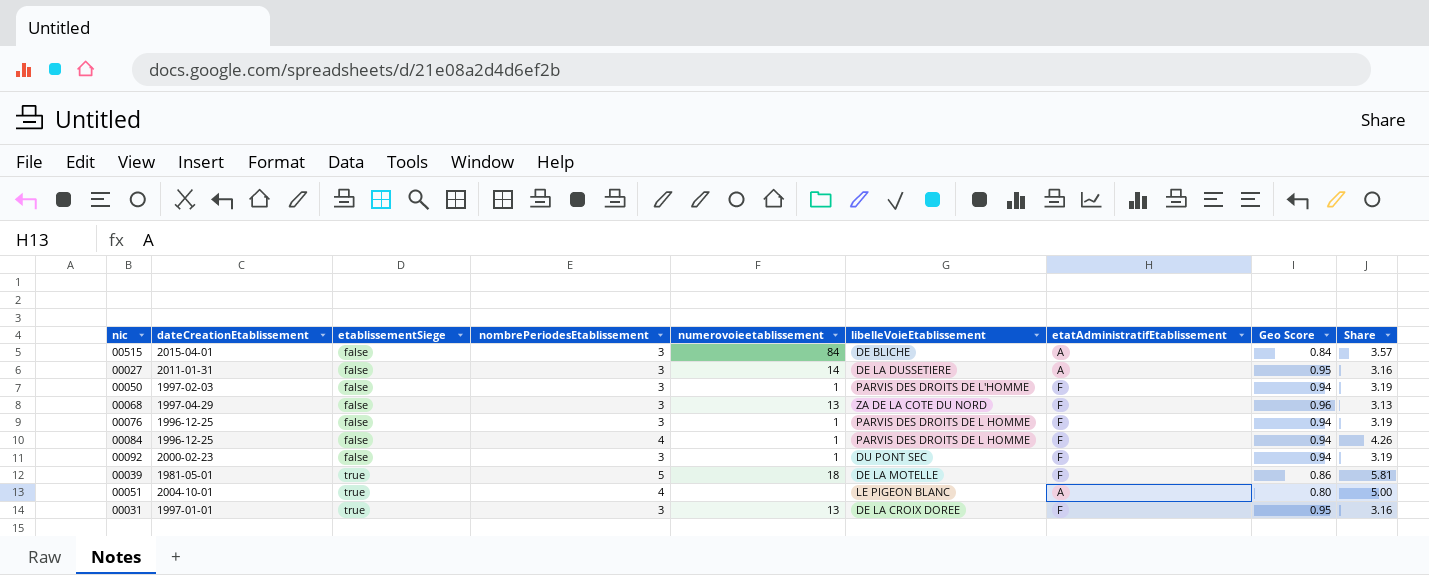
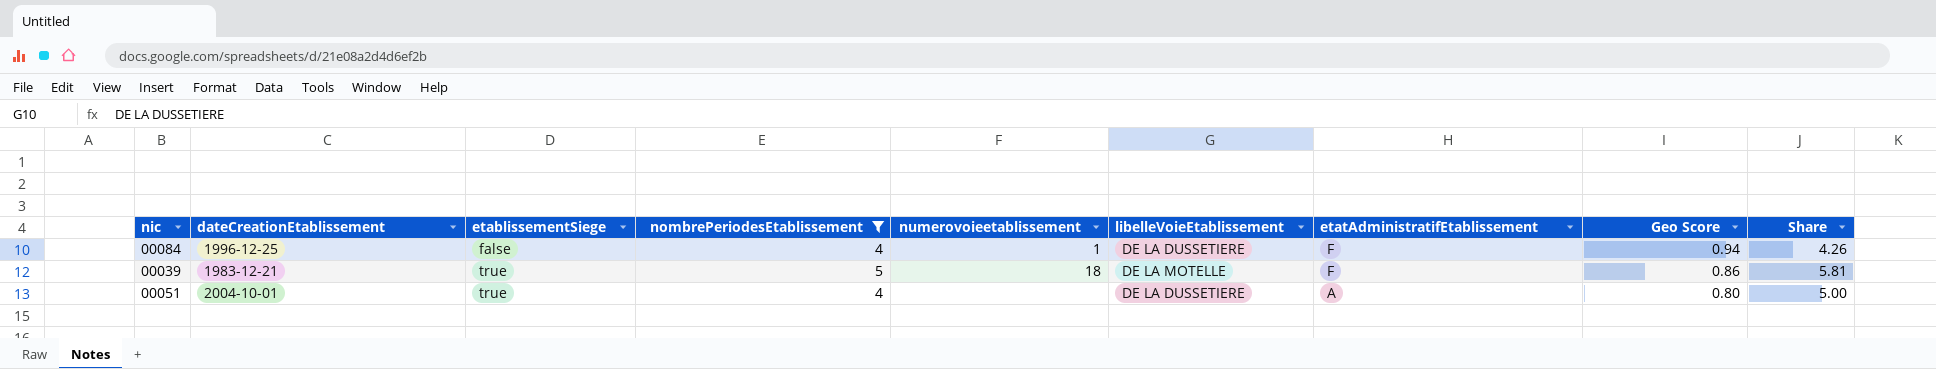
filter: none -> nombrePeriodesEtablissement != 3
00084 | libelleVoieEtablissement: PARVIS DES DROITS DE L HOMME -> DE LA DUSSETIERE
00039 | dateCreationEtablissement: 1981-05-01 -> 1983-12-21
00051 | libelleVoieEtablissement: LE PIGEON BLANC -> DE LA DUSSETIERE

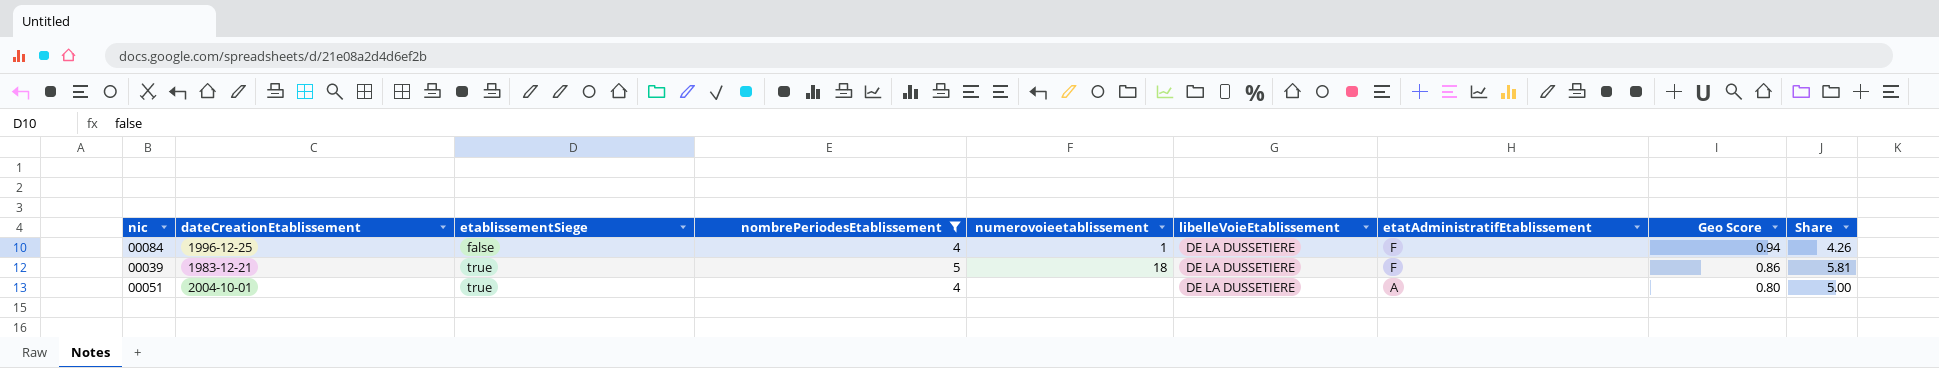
00039 | libelleVoieEtablissement: DE LA MOTELLE -> DE LA DUSSETIERE

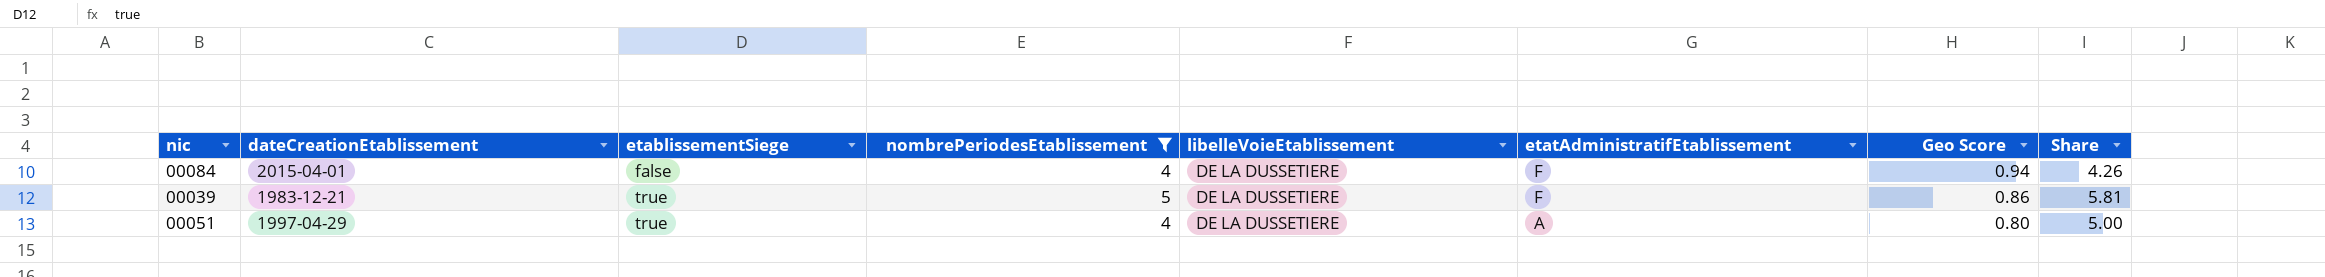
column numerovoieetablissement | position: 5 -> none
00084 | dateCreationEtablissement: 1996-12-25 -> 2015-04-01
00051 | dateCreationEtablissement: 2004-10-01 -> 1997-04-29

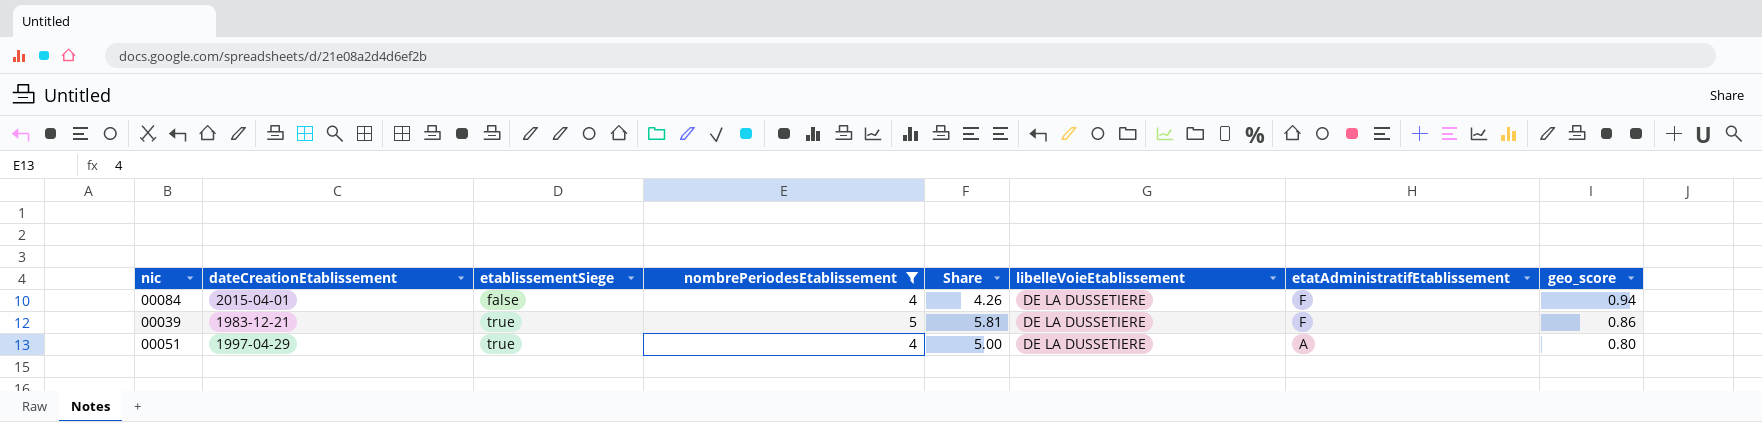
column Share | position: 8 -> 5
column name: Geo Score -> geo_score

